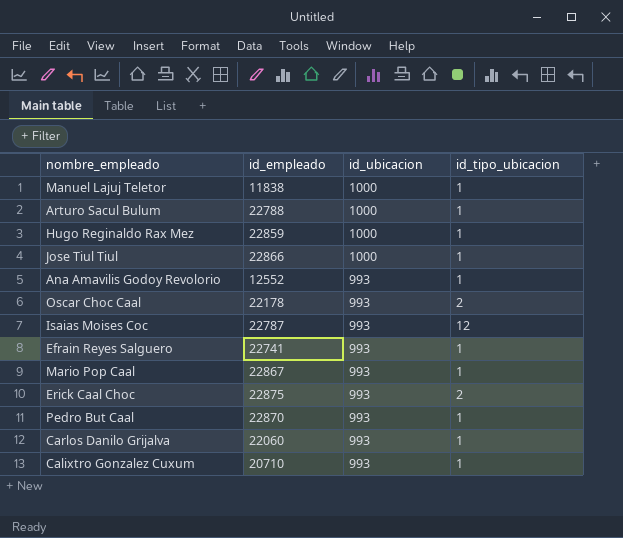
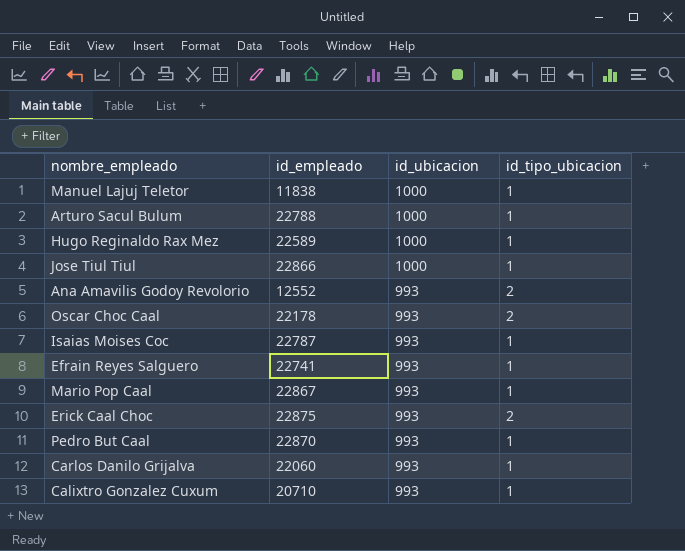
Hugo Reginaldo Rax Mez | id_empleado: 22859 -> 22589
Ana Amavilis Godoy Revolorio | id_tipo_ubicacion: 1 -> 2
Isaias Moises Coc | id_tipo_ubicacion: 12 -> 1

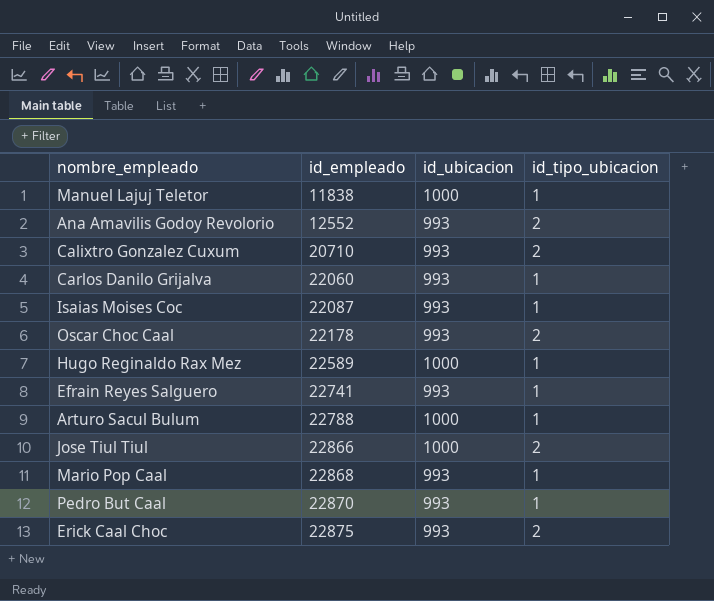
row order: id_ubicacion descending -> id_empleado ascending
Calixtro Gonzalez Cuxum | id_tipo_ubicacion: 1 -> 2
Isaias Moises Coc | id_empleado: 22787 -> 22087
Jose Tiul Tiul | id_tipo_ubicacion: 1 -> 2
Mario Pop Caal | id_empleado: 22867 -> 22868

